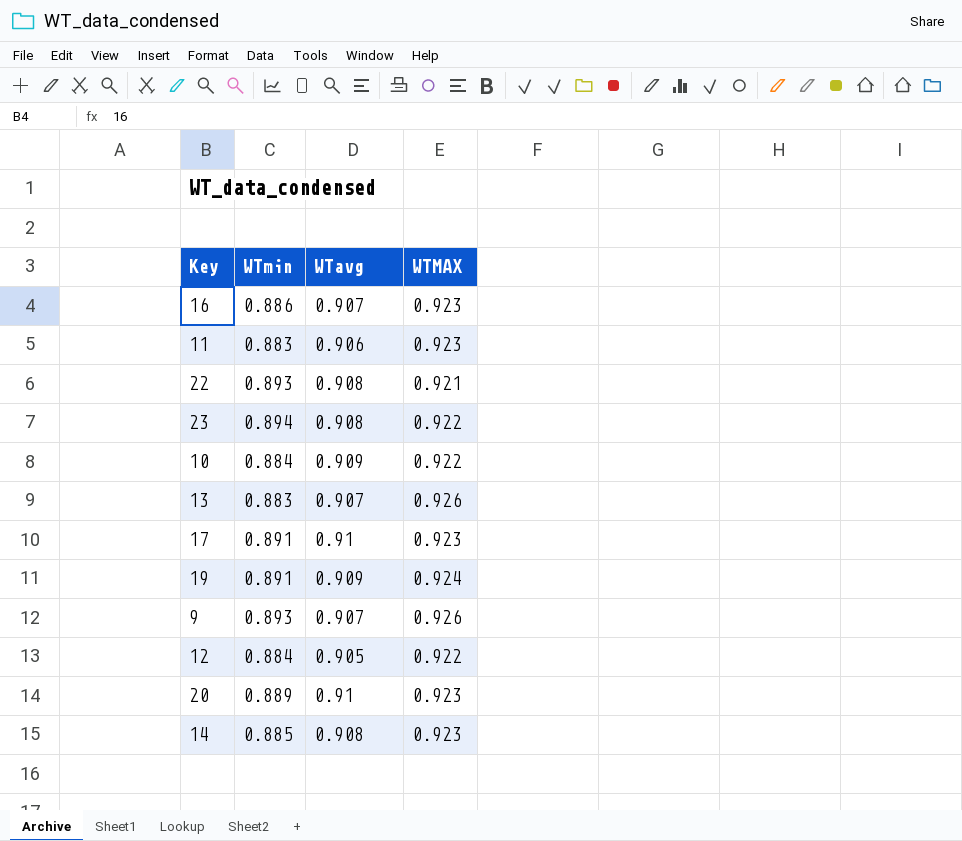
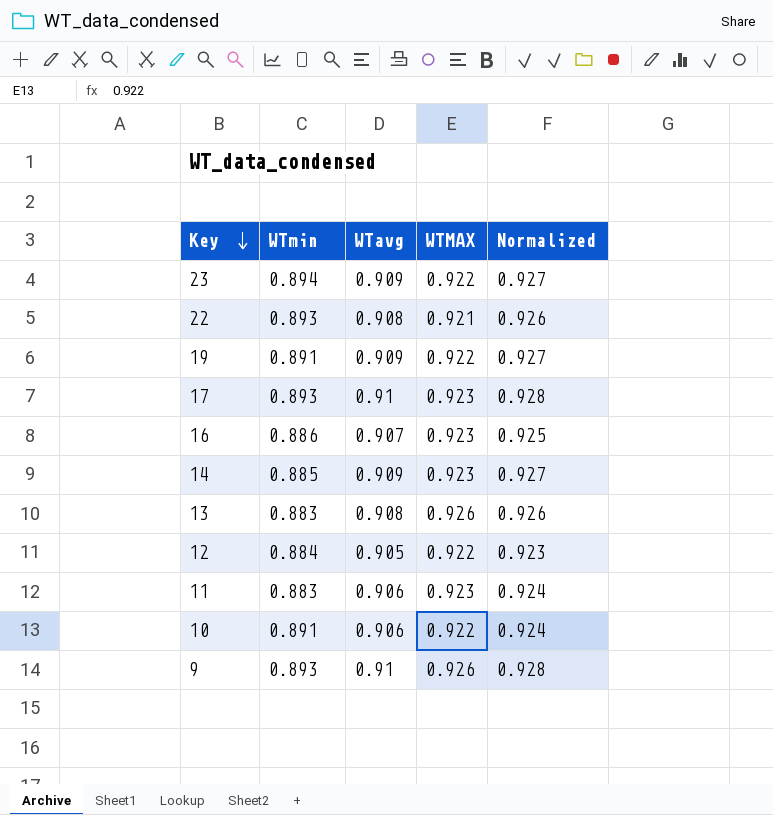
row order: none -> Key descending
column Normalized | formula: none -> [WTavg] * 1.02
row 20: 0.889 | 0.91 | 0.923 -> none
23 | WTavg: 0.908 -> 0.909
19 | WTMAX: 0.924 -> 0.922
17 | WTmin: 0.891 -> 0.893
14 | WTavg: 0.908 -> 0.909
13 | WTavg: 0.907 -> 0.908
10 | WTmin: 0.884 -> 0.891
10 | WTavg: 0.909 -> 0.906
9 | WTavg: 0.907 -> 0.91

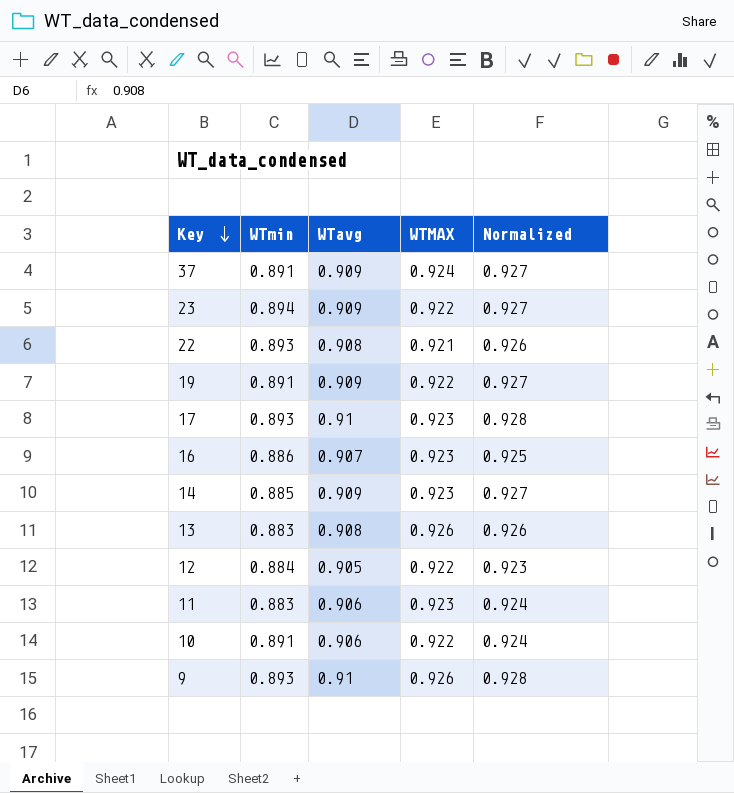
row 37: none -> 0.891 | 0.909 | 0.924 | 0.927

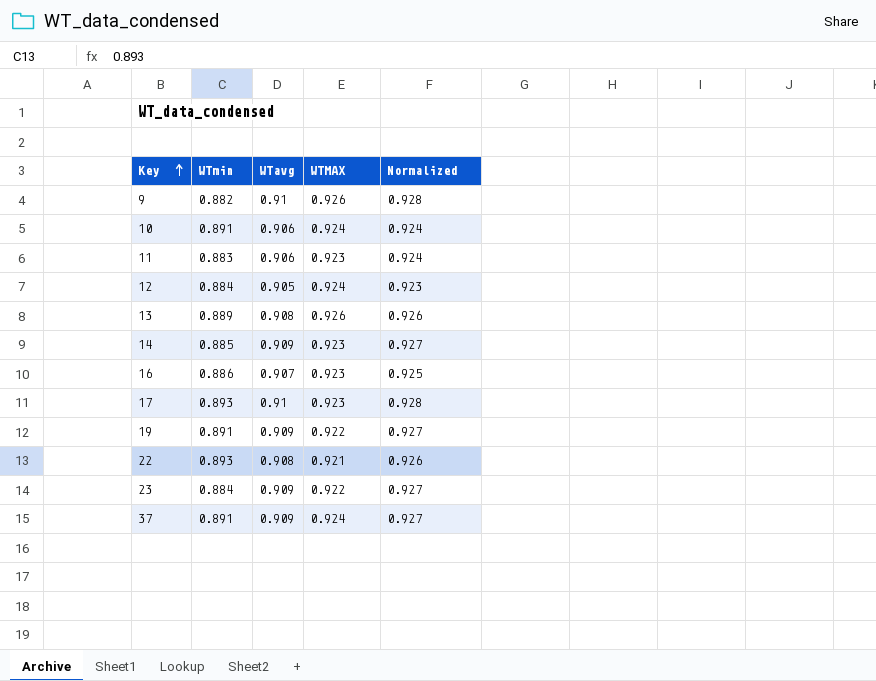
row order: Key descending -> Key ascending
9 | WTmin: 0.893 -> 0.882
10 | WTMAX: 0.922 -> 0.924
12 | WTMAX: 0.922 -> 0.924
13 | WTmin: 0.883 -> 0.889
23 | WTmin: 0.894 -> 0.884

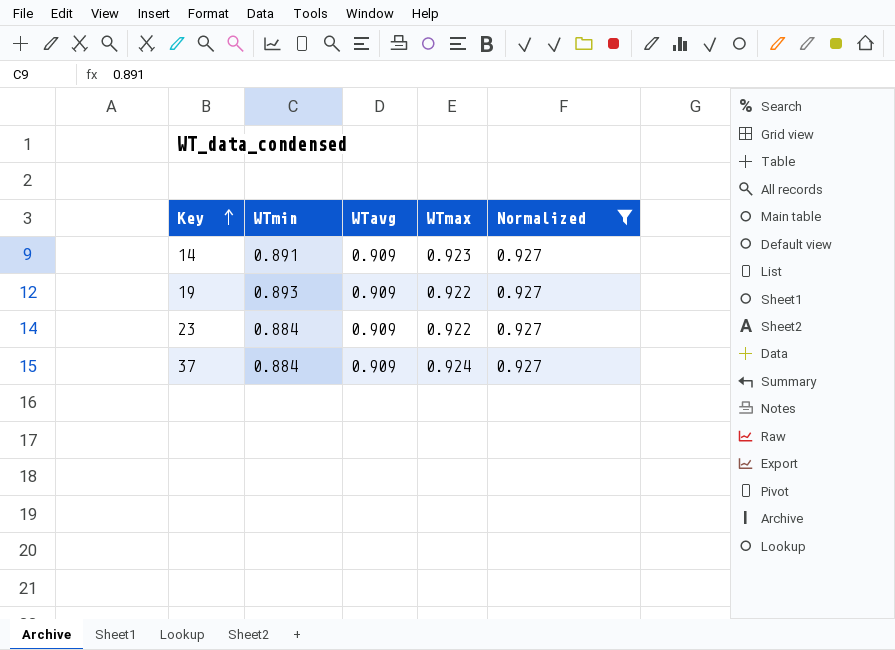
filter: none -> Normalized = 0.927
column name: WTMAX -> WTmax
14 | WTmin: 0.885 -> 0.891
19 | WTmin: 0.891 -> 0.893
37 | WTmin: 0.891 -> 0.884

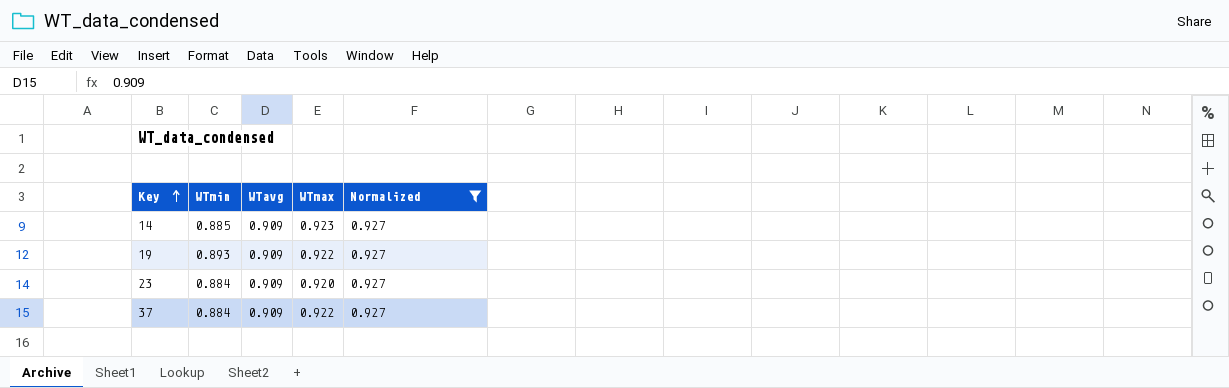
14 | WTmin: 0.891 -> 0.885
23 | WTmax: 0.922 -> 0.920
37 | WTmax: 0.924 -> 0.922

